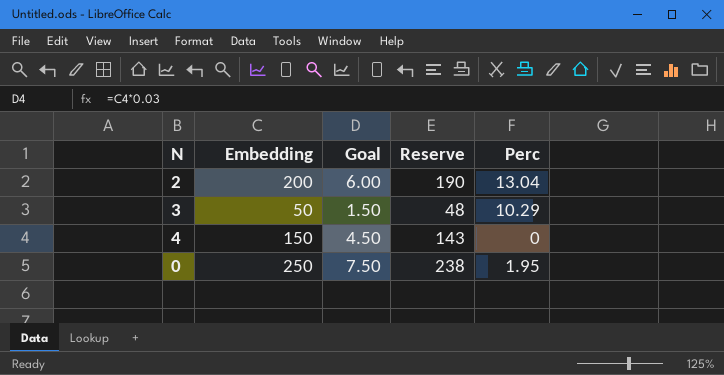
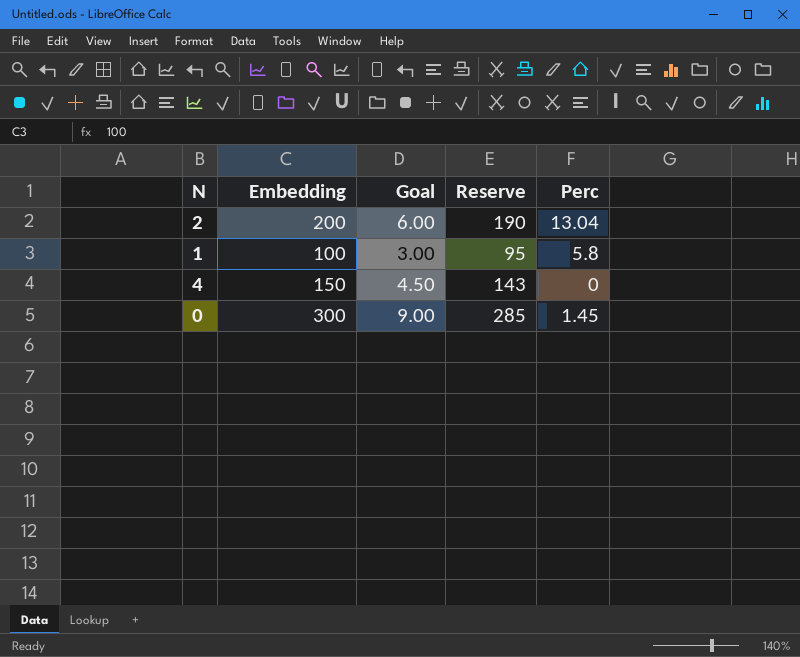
row 3: 50 | 1.50 | 48 | 10.29 -> none
row 1: none -> 100 | 3.00 | 95 | 5.8
0 | Embedding: 250 -> 300
0 | Goal: 7.50 -> 9.00
0 | Reserve: 238 -> 285
0 | Perc: 1.95 -> 1.45

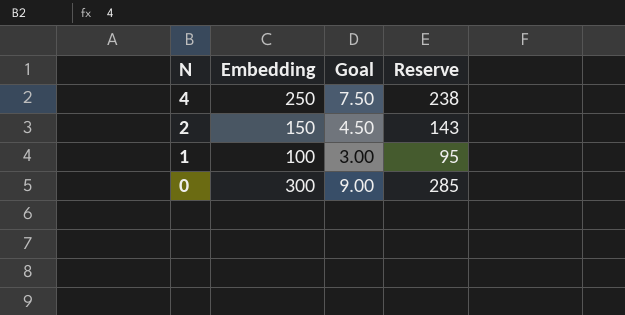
row order: none -> N descending
column Perc | position: 5 -> none
4 | Embedding: 150 -> 250
4 | Goal: 4.50 -> 7.50
4 | Reserve: 143 -> 238
2 | Embedding: 200 -> 150
2 | Goal: 6.00 -> 4.50
2 | Reserve: 190 -> 143

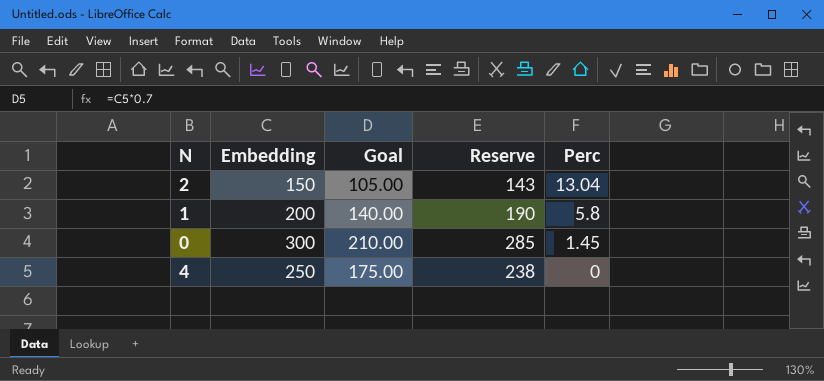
row order: N descending -> Perc descending
column Goal | formula: [Embedding] * 0.03 -> [Embedding] * 0.7
column Perc | position: none -> 5
1 | Embedding: 100 -> 200
1 | Reserve: 95 -> 190

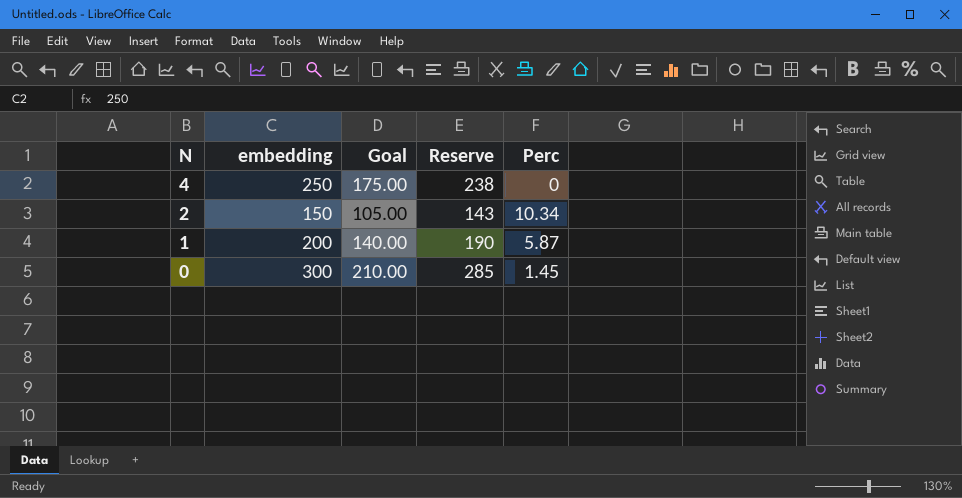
row order: Perc descending -> N descending
column name: Embedding -> embedding
2 | Perc: 13.04 -> 10.34
1 | Perc: 5.8 -> 5.87

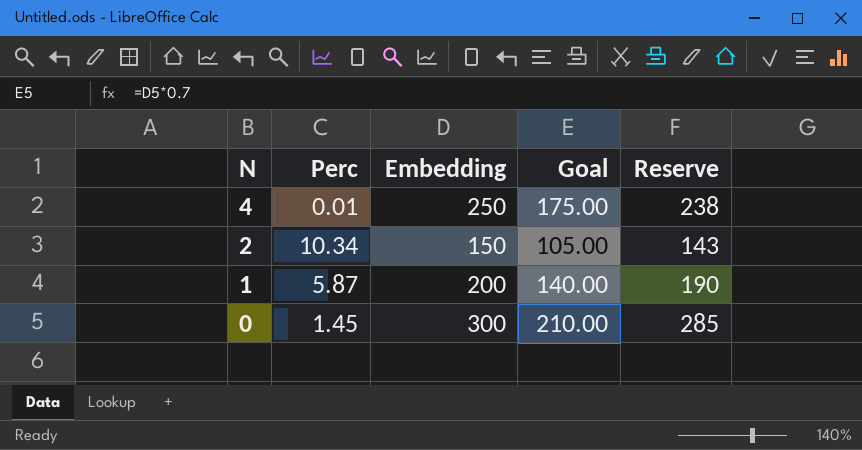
column Perc | position: 5 -> 2
column name: embedding -> Embedding
4 | Perc: 0 -> 0.01

